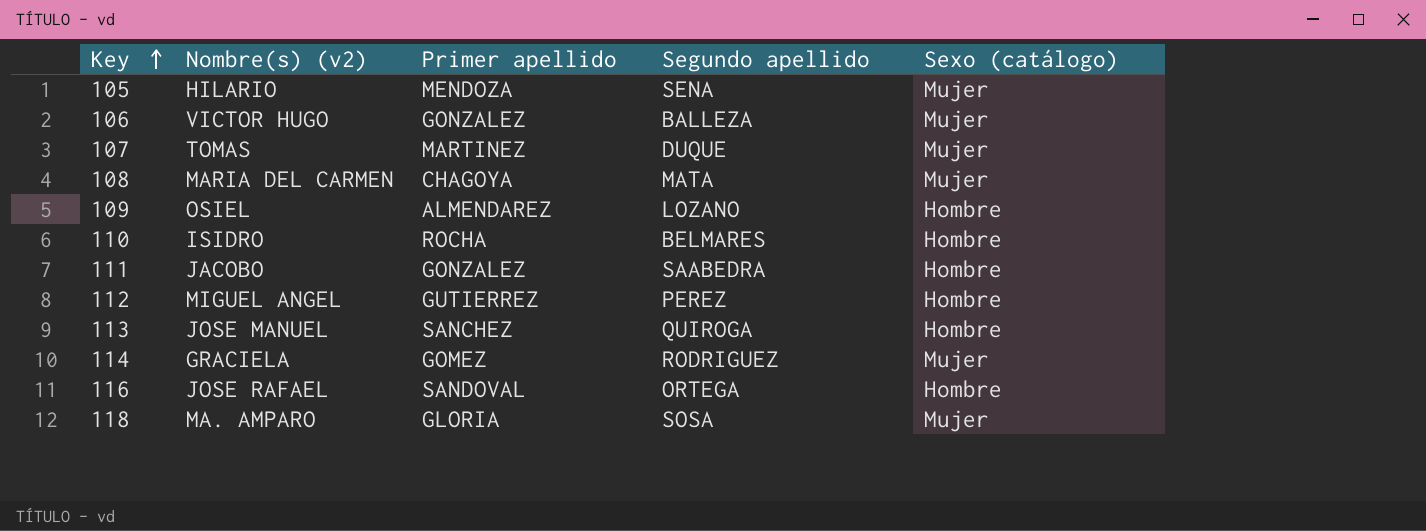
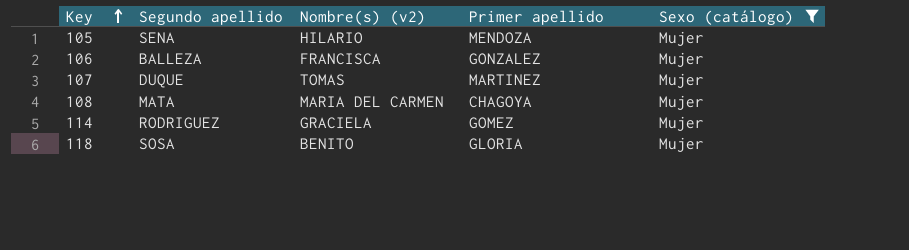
filter: none -> Sexo (catálogo) = Mujer
column Segundo apellido | position: 4 -> 2
106 | Nombre(s) (v2): VICTOR HUGO -> FRANCISCA
118 | Nombre(s) (v2): MA. AMPARO -> BENITO

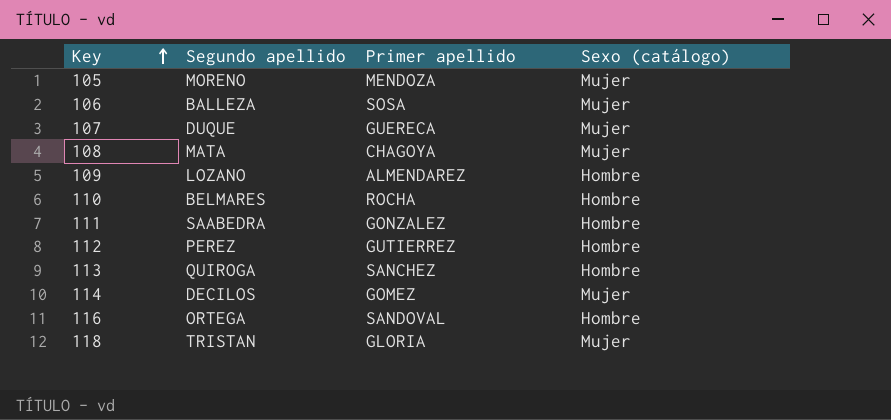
filter: Sexo (catálogo) = Mujer -> none
column Nombre(s) (v2) | position: 3 -> none
105 | Segundo apellido: SENA -> MORENO
106 | Primer apellido: GONZALEZ -> SOSA
107 | Primer apellido: MARTINEZ -> GUERECA
114 | Segundo apellido: RODRIGUEZ -> DECILOS
118 | Segundo apellido: SOSA -> TRISTAN

